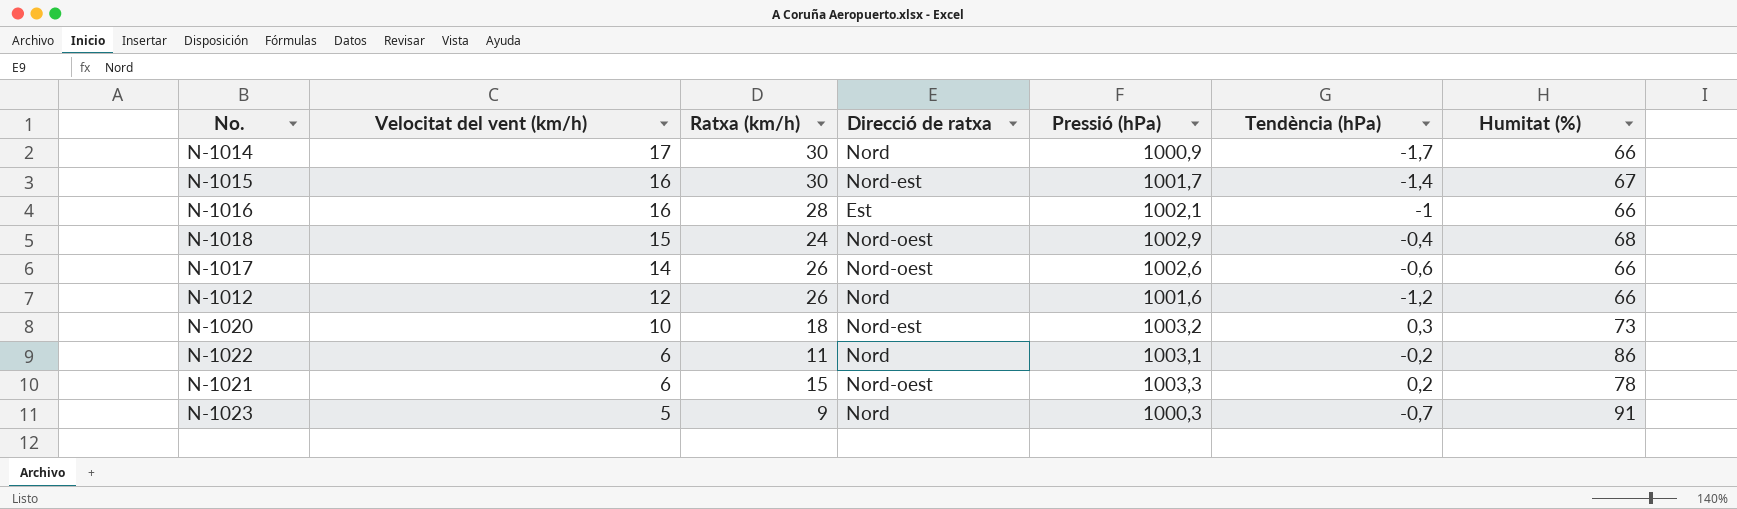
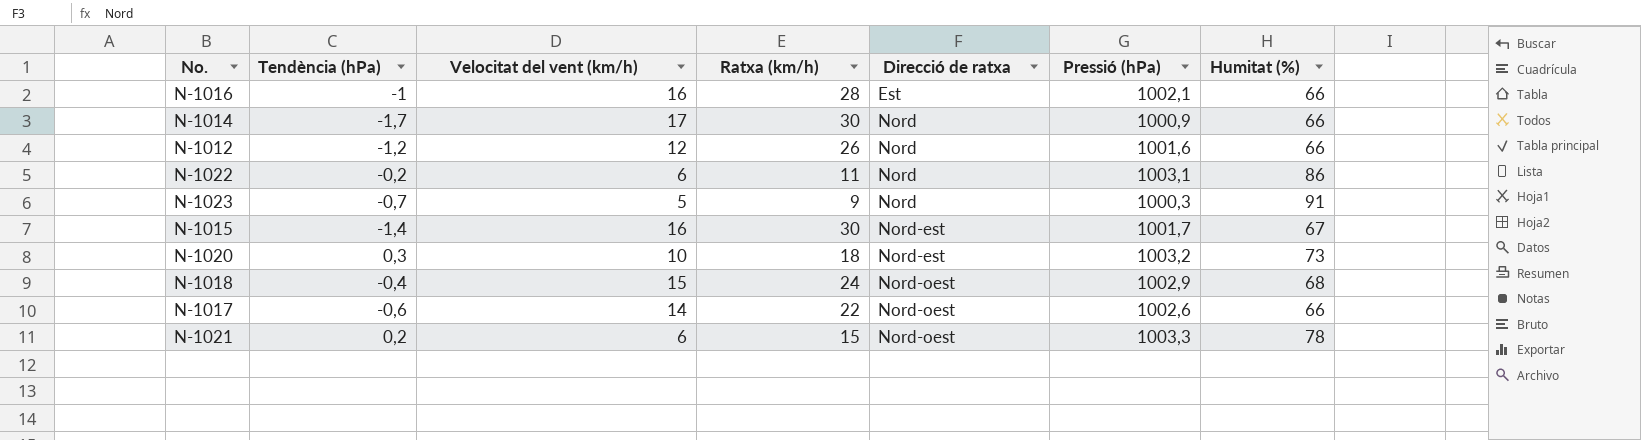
row order: Velocitat del vent (km/h) descending -> Direcció de ratxa ascending
column Tendència (hPa) | position: 6 -> 2
N-1017 | Ratxa (km/h): 26 -> 22

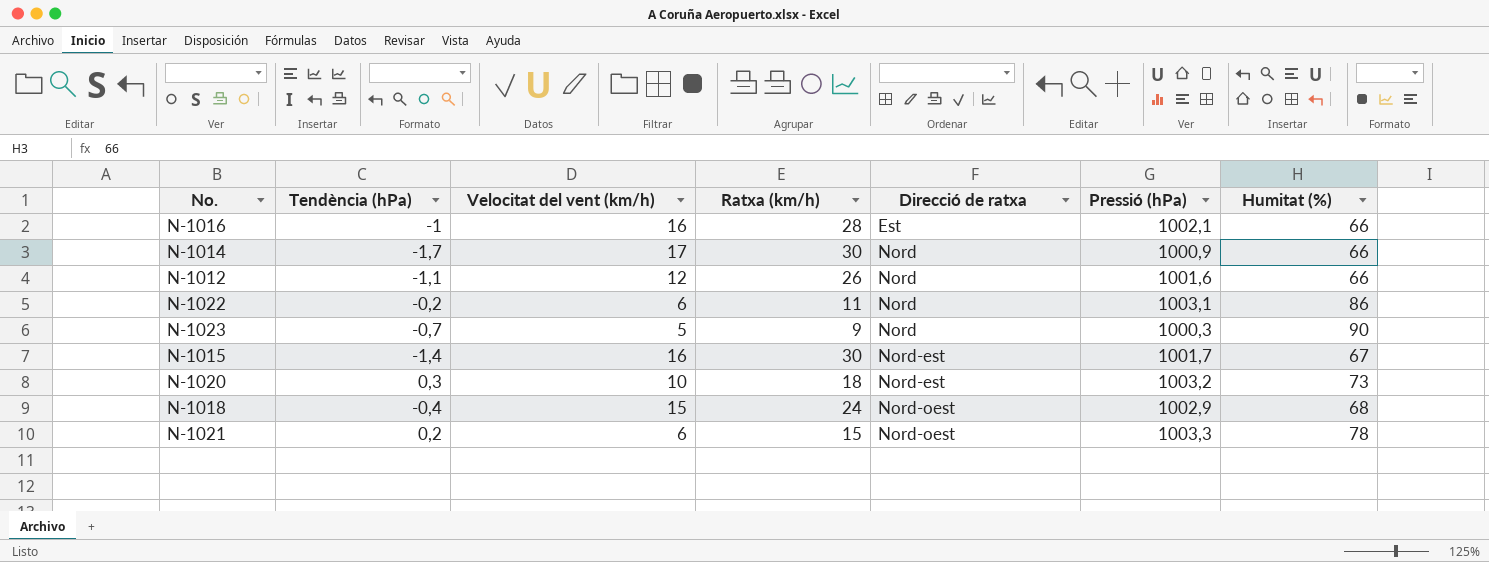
row N-1017: -0,6 | 14 | 22 | Nord-oest | 1002,6 | 66 -> none
N-1012 | Tendència (hPa): -1,2 -> -1,1
N-1023 | Humitat (%): 91 -> 90

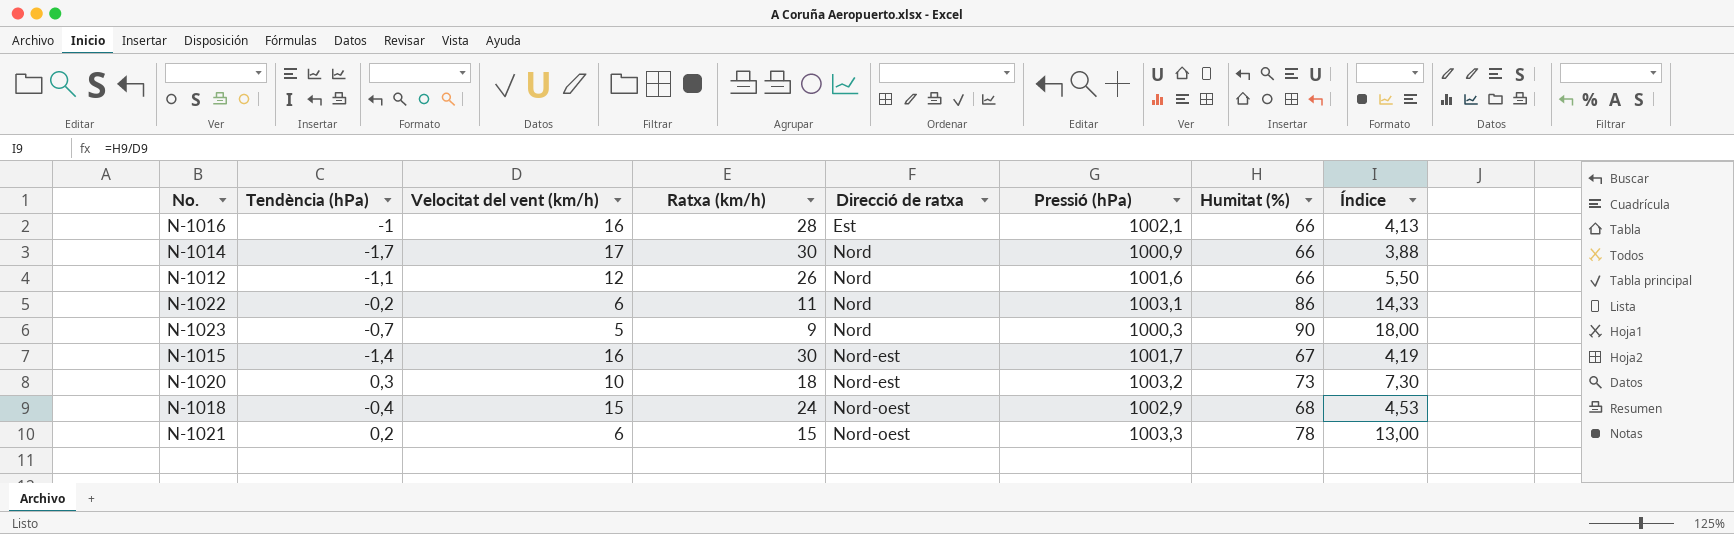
column Índice | formula: none -> [Humitat (%)] / [Velocitat del vent (km/h)]

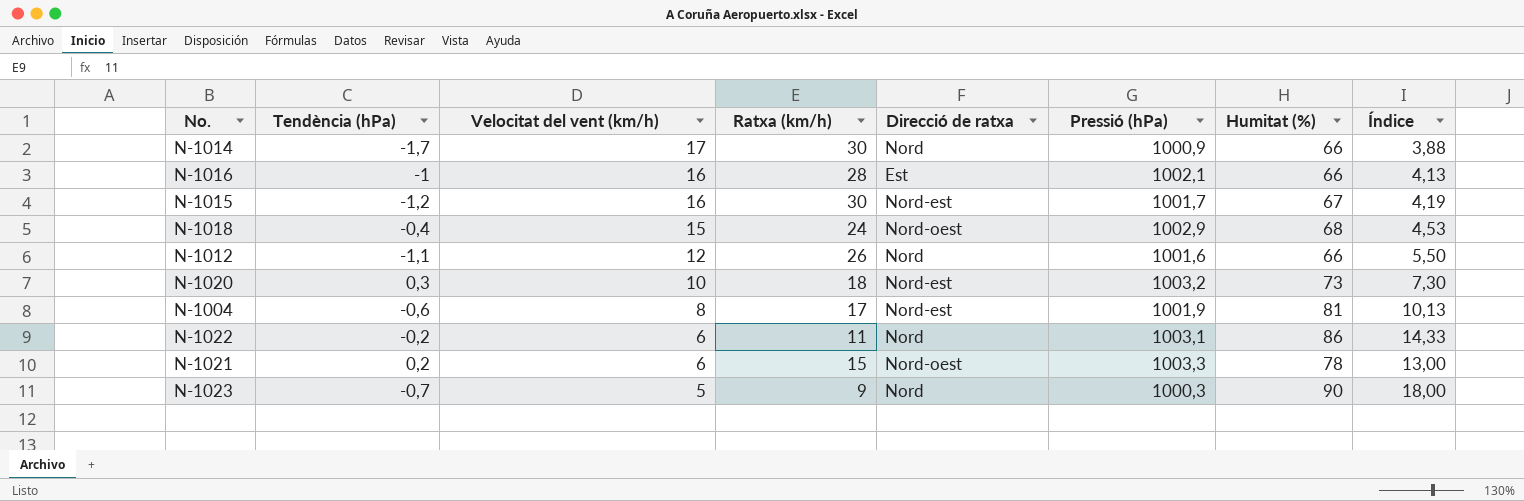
row order: Direcció de ratxa ascending -> Velocitat del vent (km/h) descending
N-1015 | Tendència (hPa): -1,4 -> -1,2
row N-1004: none -> -0,6 | 8 | 17 | Nord-est | 1001,9 | 81 | 10,13

